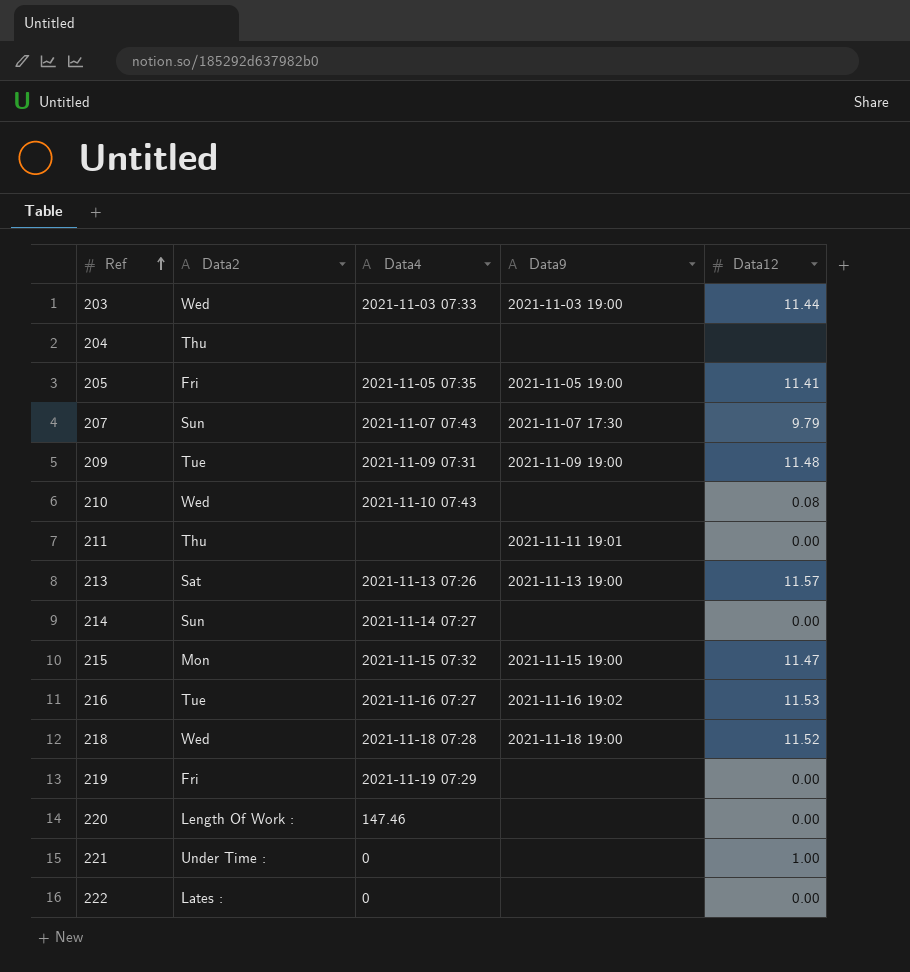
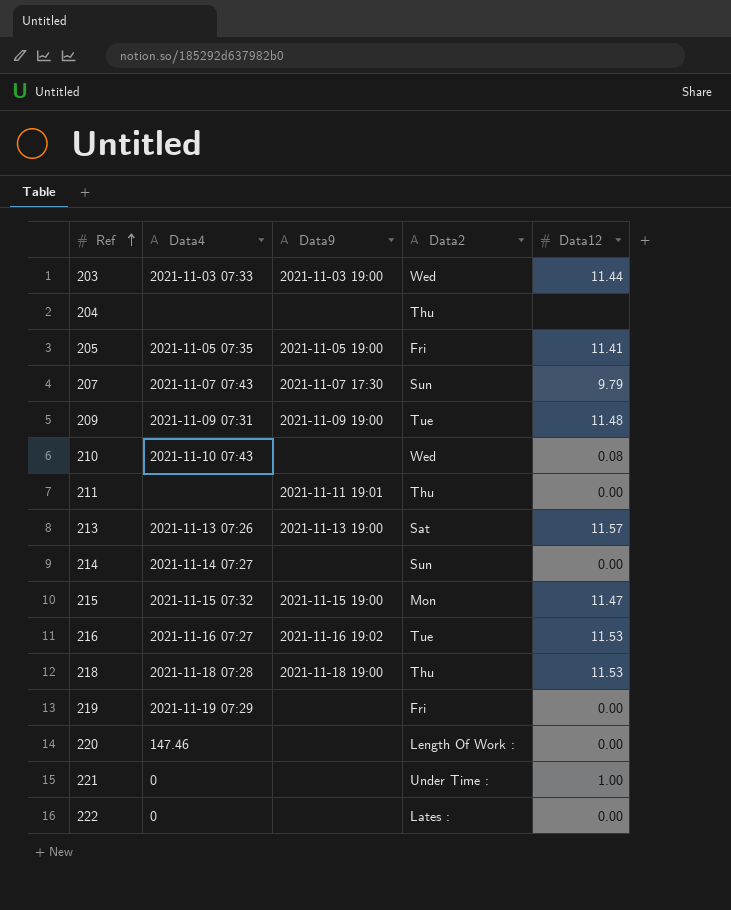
column Data2 | position: 2 -> 4
218 | Data2: Wed -> Thu
218 | Data12: 11.52 -> 11.53

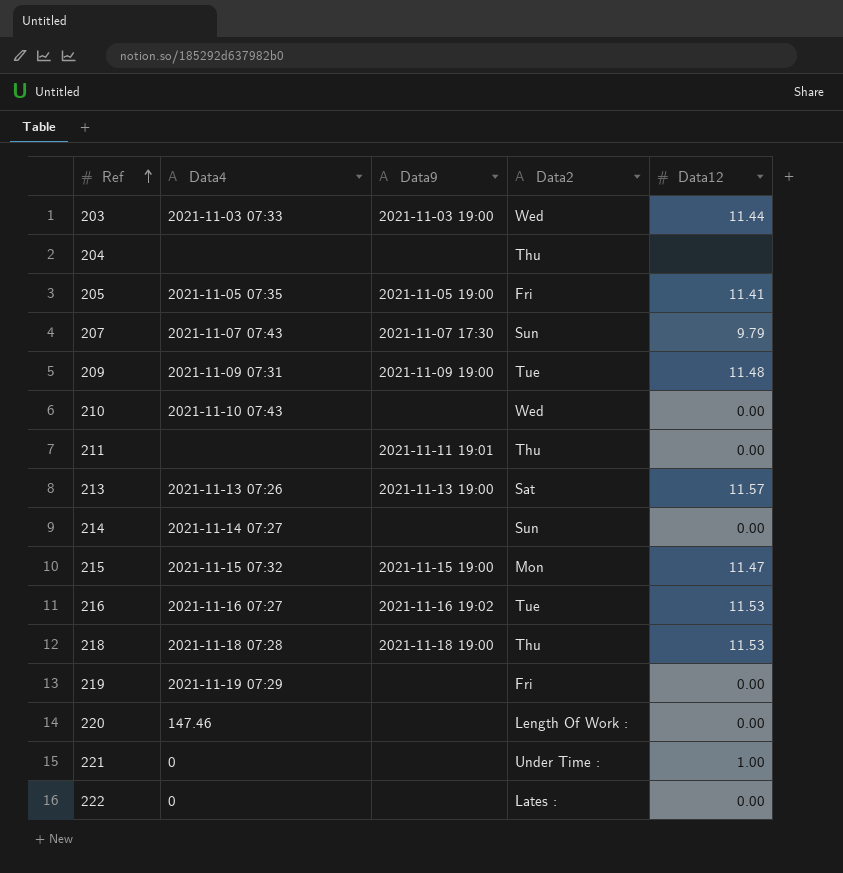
210 | Data12: 0.08 -> 0.00

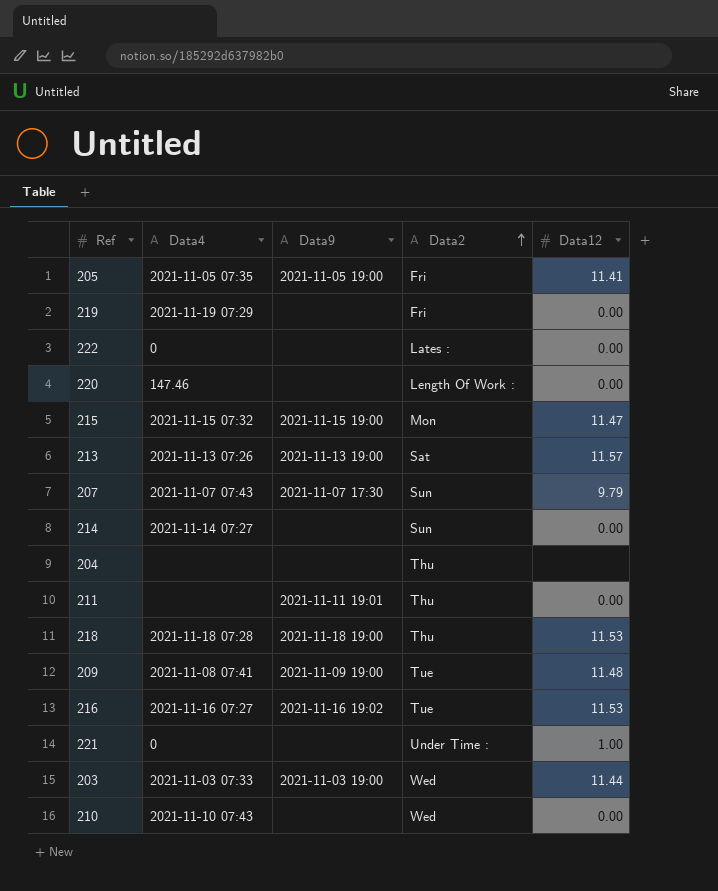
row order: Ref ascending -> Data2 ascending
209 | Data4: 2021-11-09 07:31 -> 2021-11-08 07:41

